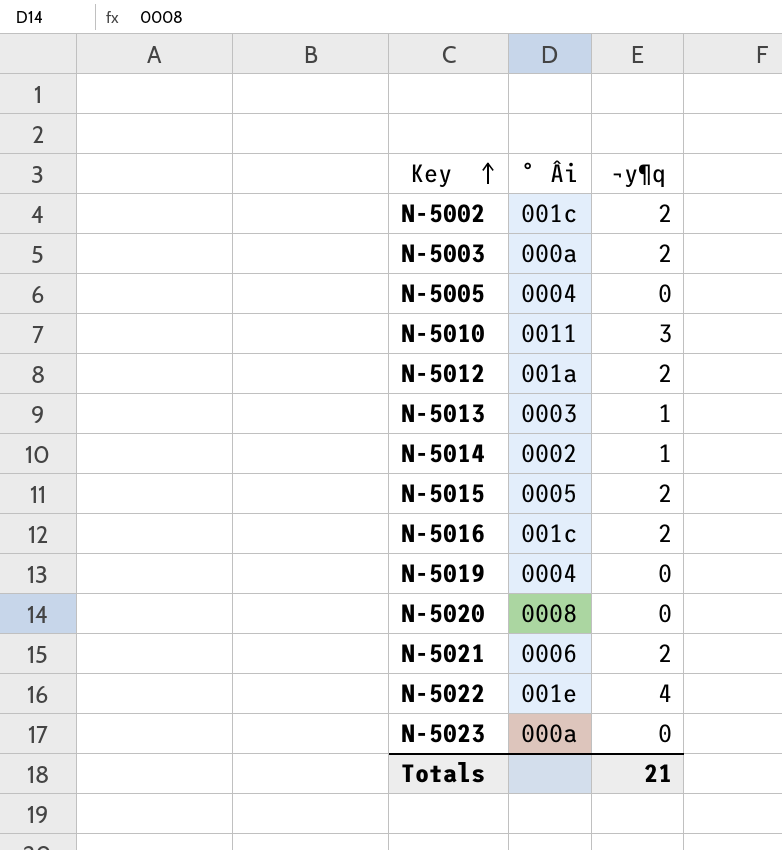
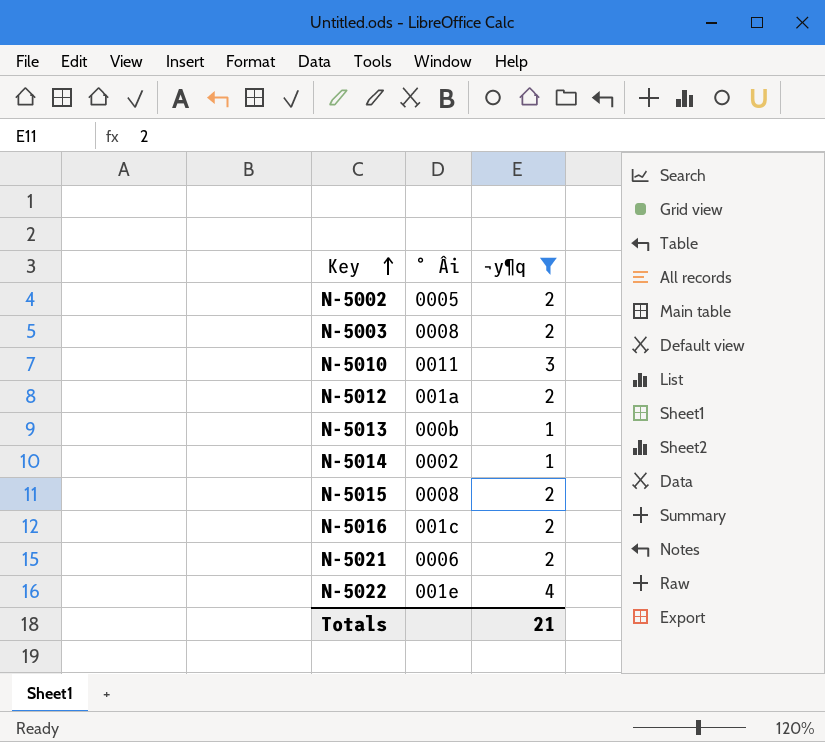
filter: none -> ¬y¶q != 0
N-5002 | ° Âi: 001c -> 0005
N-5003 | ° Âi: 000a -> 0008
N-5013 | ° Âi: 0003 -> 000b
N-5015 | ° Âi: 0005 -> 0008

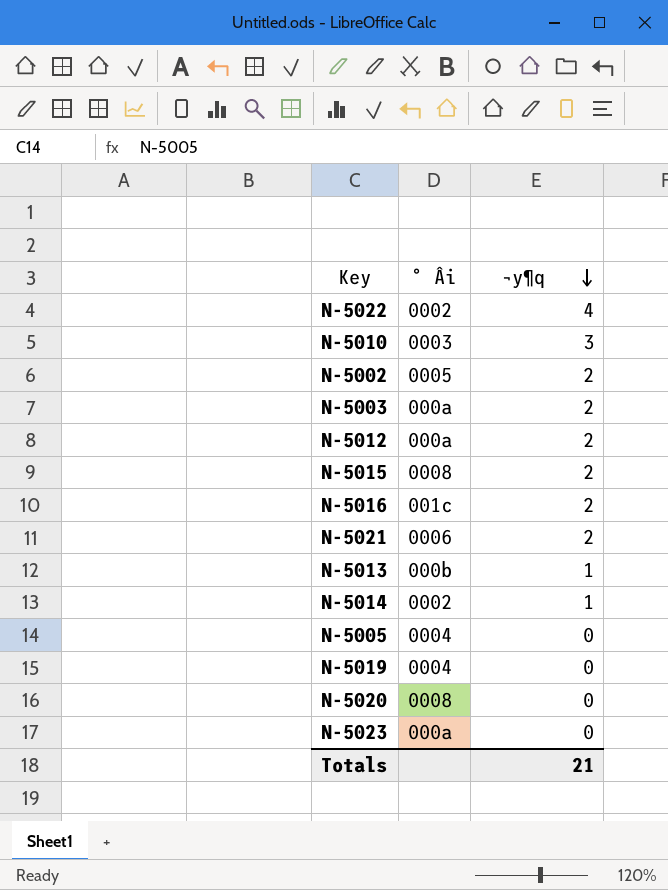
filter: ¬y¶q != 0 -> none
row order: Key ascending -> ¬y¶q descending
N-5022 | ° Âi: 001e -> 0002
N-5010 | ° Âi: 0011 -> 0003
N-5003 | ° Âi: 0008 -> 000a
N-5012 | ° Âi: 001a -> 000a

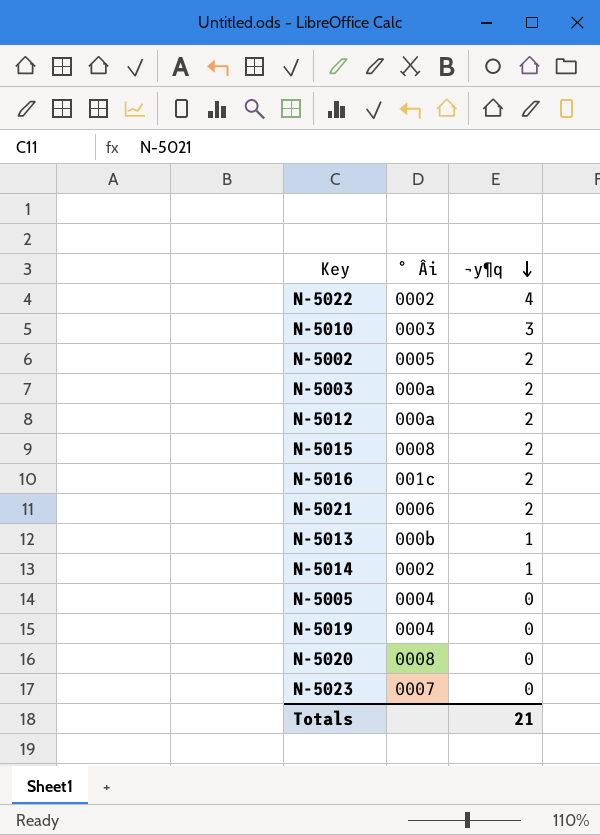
N-5023 | ° Âi: 000a -> 0007

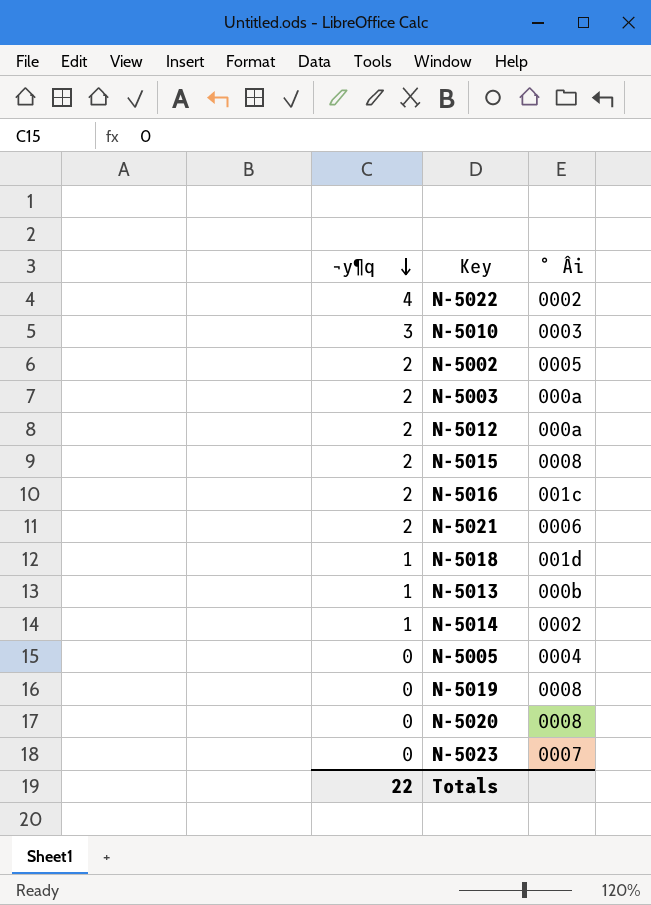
column ¬y¶q | position: 3 -> 1
row N-5018: none -> 1 | 001d
N-5019 | ° Âi: 0004 -> 0008
Totals | ¬y¶q: 21 -> 22

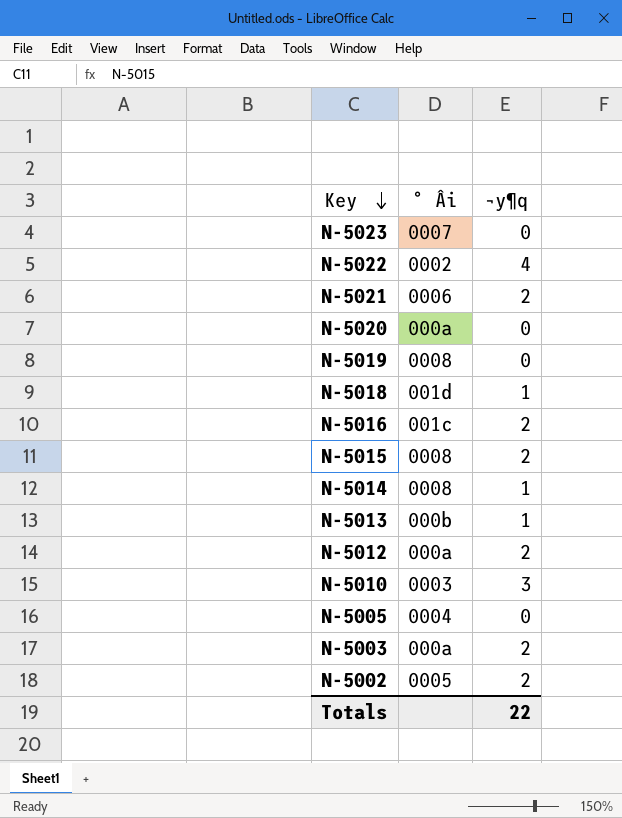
row order: ¬y¶q descending -> Key descending
column ¬y¶q | position: 1 -> 3
N-5020 | ° Âi: 0008 -> 000a
N-5014 | ° Âi: 0002 -> 0008

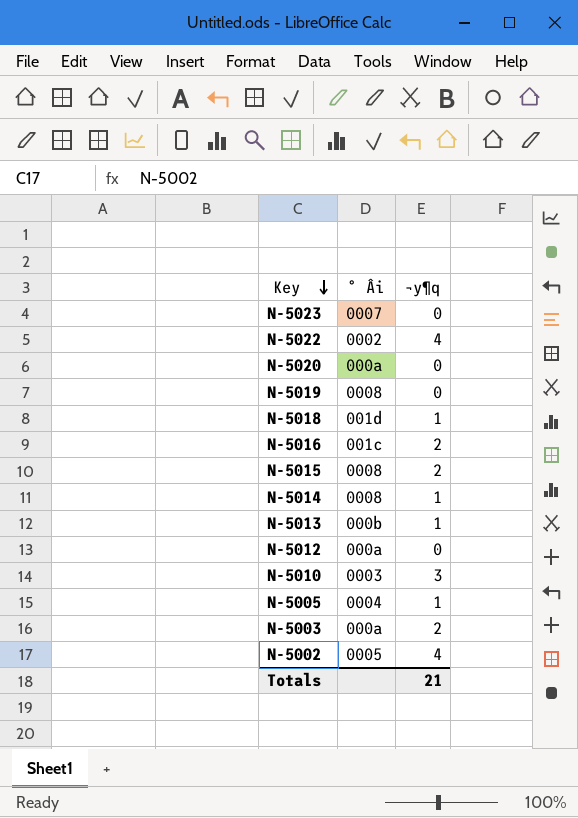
row N-5021: 0006 | 2 -> none
N-5012 | ¬y¶q: 2 -> 0
N-5005 | ¬y¶q: 0 -> 1
N-5002 | ¬y¶q: 2 -> 4
Totals | ¬y¶q: 22 -> 21

